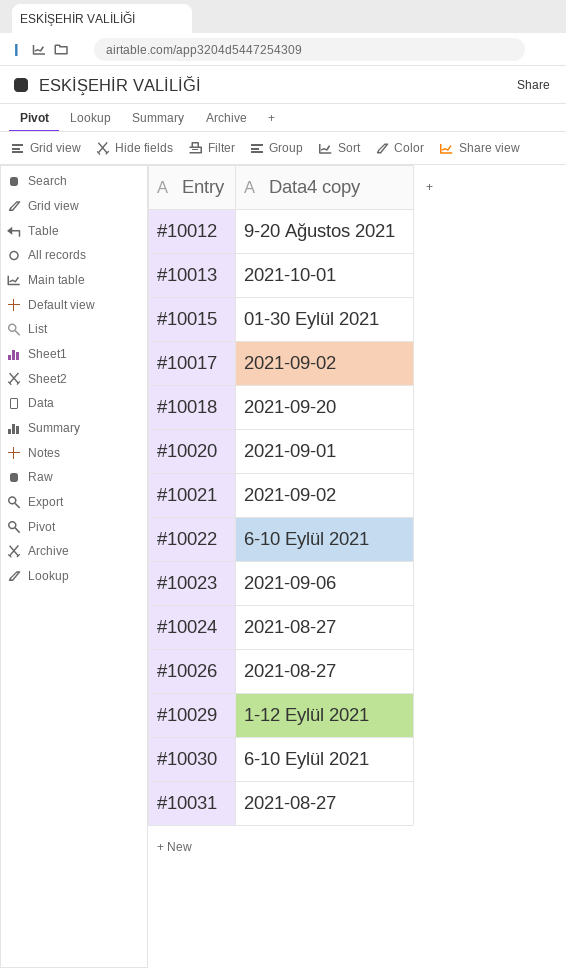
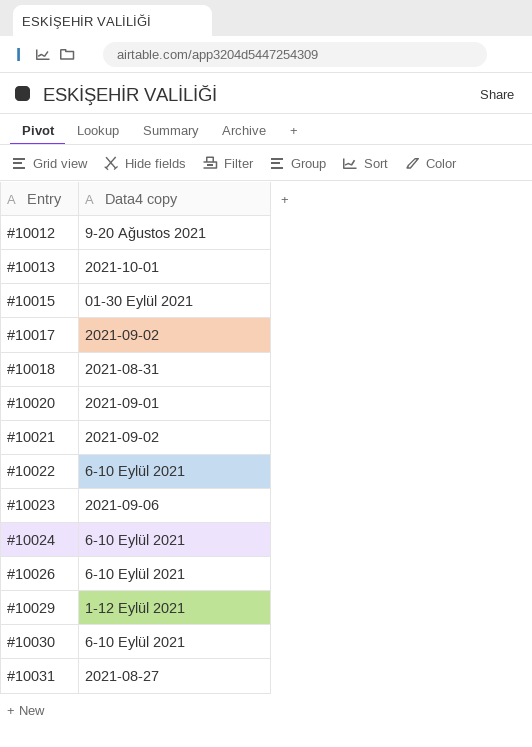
#10018 | Data4 copy: 2021-09-20 -> 2021-08-31
#10024 | Data4 copy: 2021-08-27 -> 6-10 Eylül 2021
#10026 | Data4 copy: 2021-08-27 -> 6-10 Eylül 2021

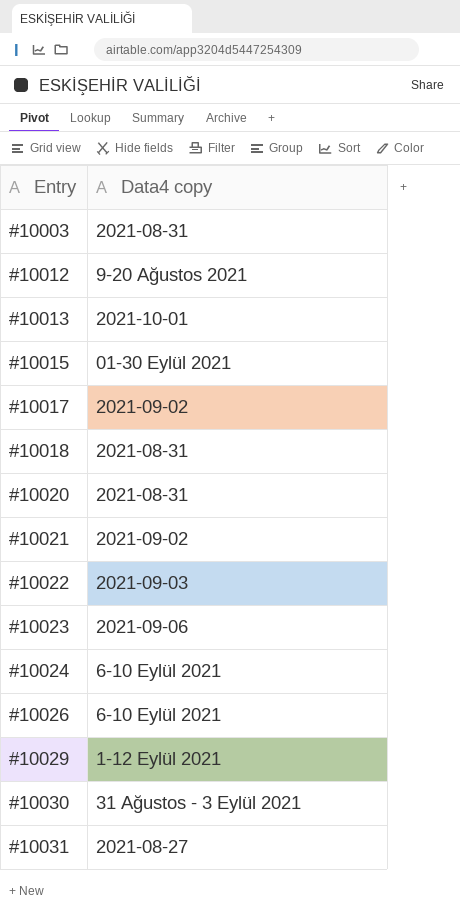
row #10003: none -> 2021-08-31
#10020 | Data4 copy: 2021-09-01 -> 2021-08-31
#10022 | Data4 copy: 6-10 Eylül 2021 -> 2021-09-03
#10030 | Data4 copy: 6-10 Eylül 2021 -> 31 Ağustos - 3 Eylül 2021

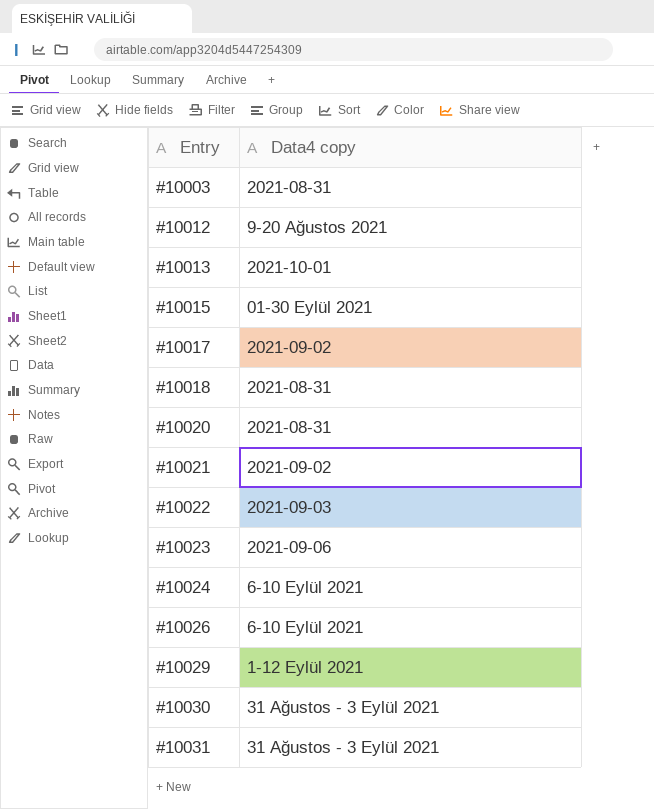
#10031 | Data4 copy: 2021-08-27 -> 31 Ağustos - 3 Eylül 2021

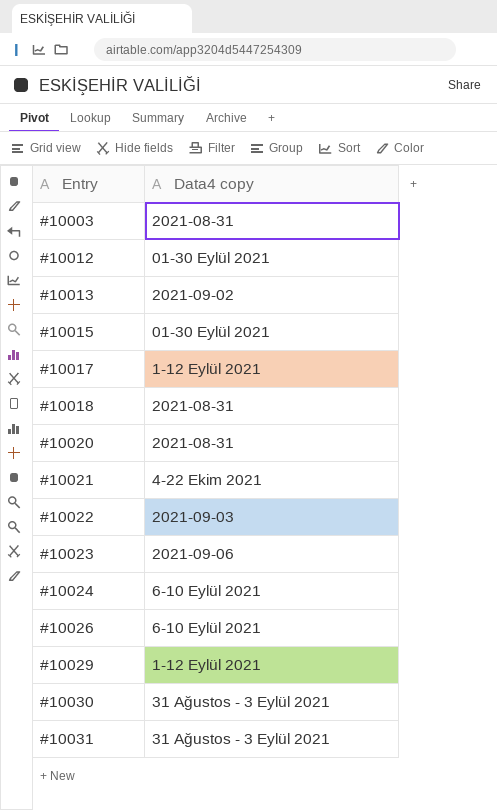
#10012 | Data4 copy: 9-20 Ağustos 2021 -> 01-30 Eylül 2021
#10013 | Data4 copy: 2021-10-01 -> 2021-09-02
#10017 | Data4 copy: 2021-09-02 -> 1-12 Eylül 2021
#10021 | Data4 copy: 2021-09-02 -> 4-22 Ekim 2021

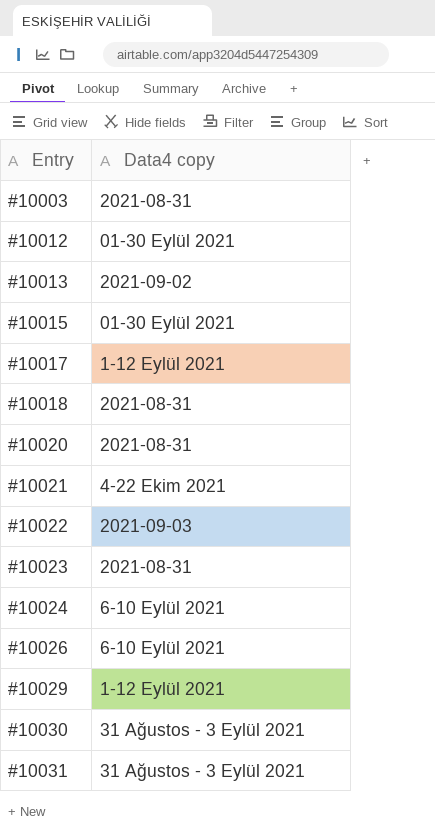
#10023 | Data4 copy: 2021-09-06 -> 2021-08-31

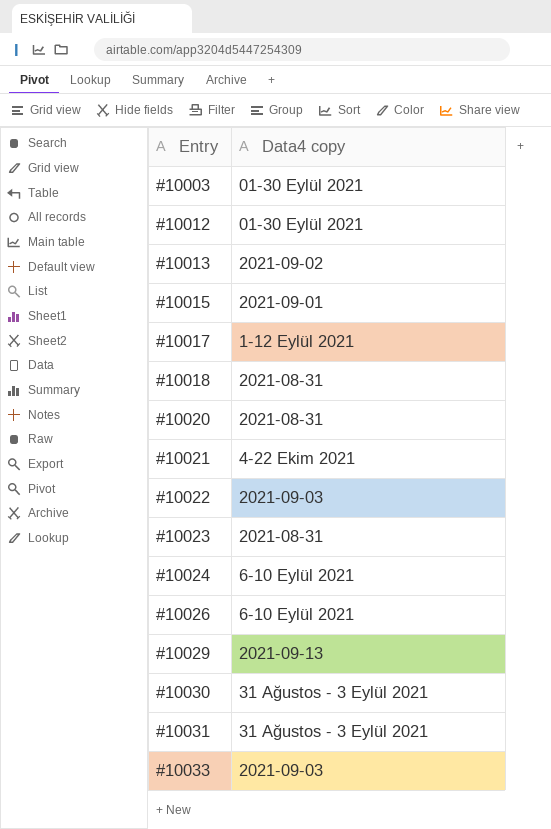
#10003 | Data4 copy: 2021-08-31 -> 01-30 Eylül 2021
#10015 | Data4 copy: 01-30 Eylül 2021 -> 2021-09-01
#10029 | Data4 copy: 1-12 Eylül 2021 -> 2021-09-13
row #10033: none -> 2021-09-03

